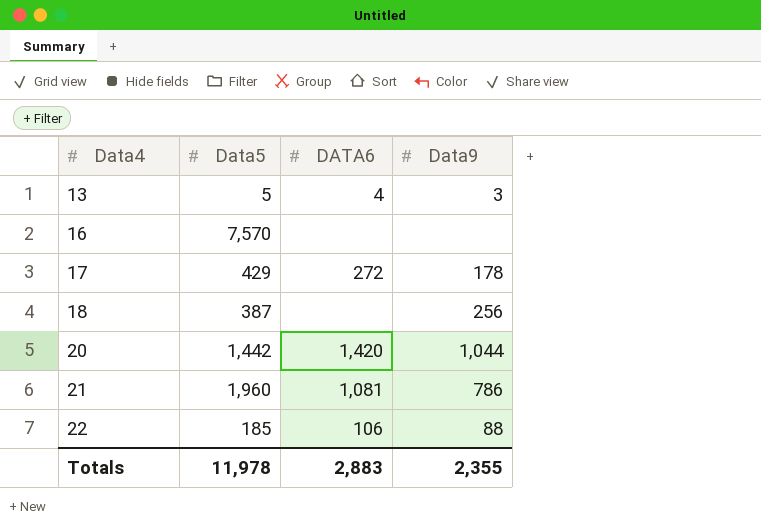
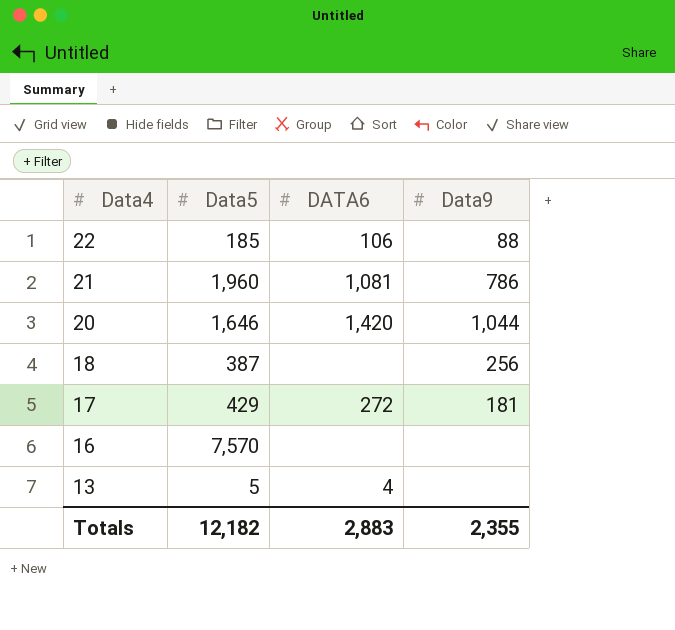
row order: Data4 ascending -> Data4 descending
20 | Data5: 1,442 -> 1,646
17 | Data9: 178 -> 181
13 | Data9: 3 -> none
Totals | Data5: 11,978 -> 12,182

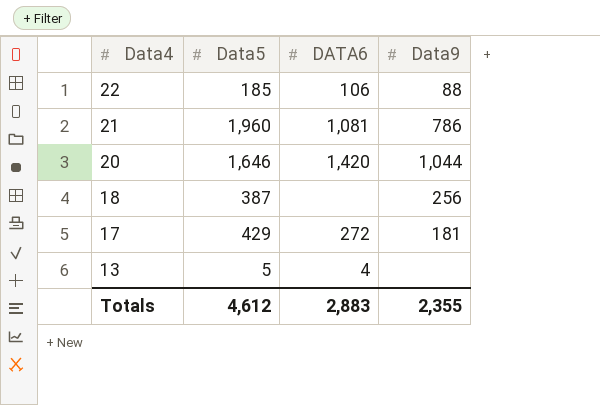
row 16: 7,570 | none | none -> none
Totals | Data5: 12,182 -> 4,612

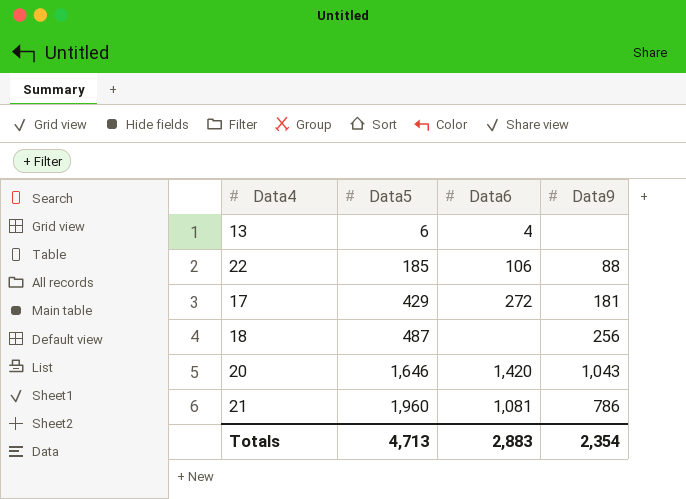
row order: Data4 descending -> Data5 ascending
column name: DATA6 -> Data6
13 | Data5: 5 -> 6
18 | Data5: 387 -> 487
20 | Data9: 1,044 -> 1,043
Totals | Data5: 4,612 -> 4,713
Totals | Data9: 2,355 -> 2,354

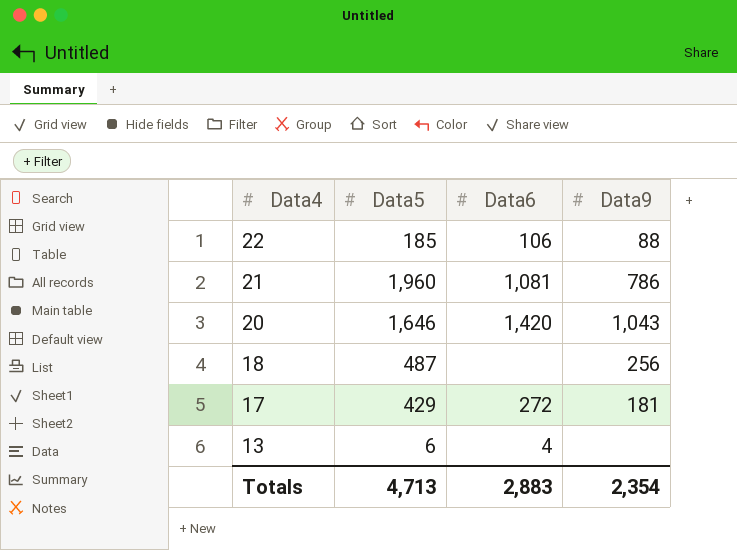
row order: Data5 ascending -> Data4 descending

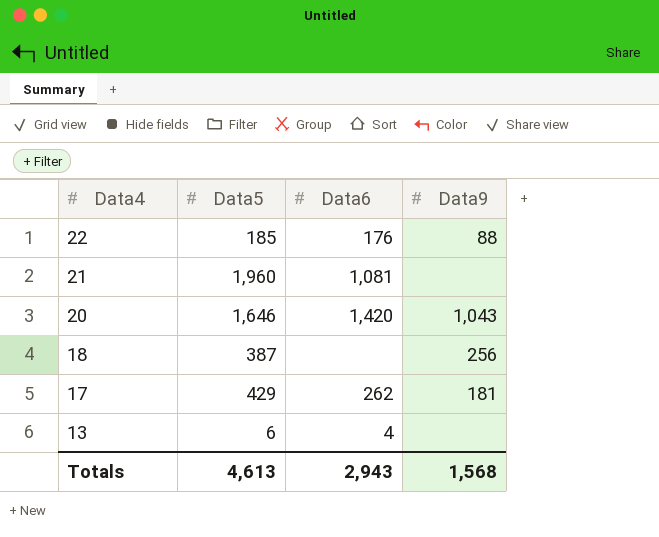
22 | Data6: 106 -> 176
21 | Data9: 786 -> none
18 | Data5: 487 -> 387
17 | Data6: 272 -> 262
Totals | Data5: 4,713 -> 4,613
Totals | Data6: 2,883 -> 2,943
Totals | Data9: 2,354 -> 1,568

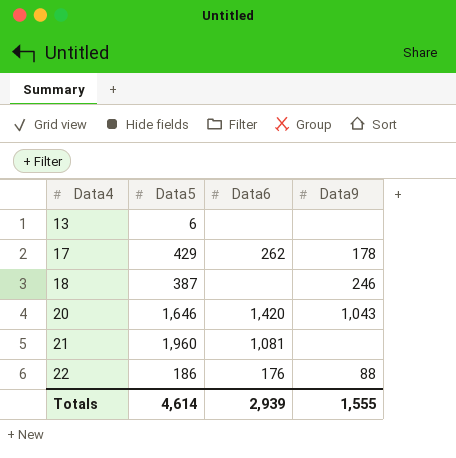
row order: Data4 descending -> Data4 ascending
13 | Data6: 4 -> none
17 | Data9: 181 -> 178
18 | Data9: 256 -> 246
22 | Data5: 185 -> 186
Totals | Data5: 4,613 -> 4,614
Totals | Data6: 2,943 -> 2,939
Totals | Data9: 1,568 -> 1,555

